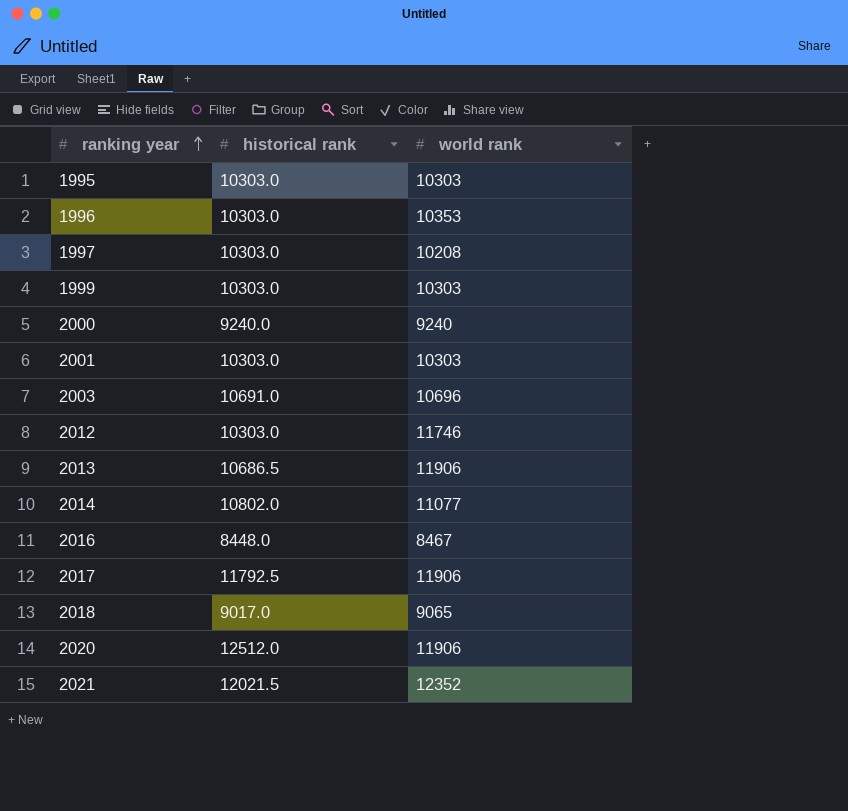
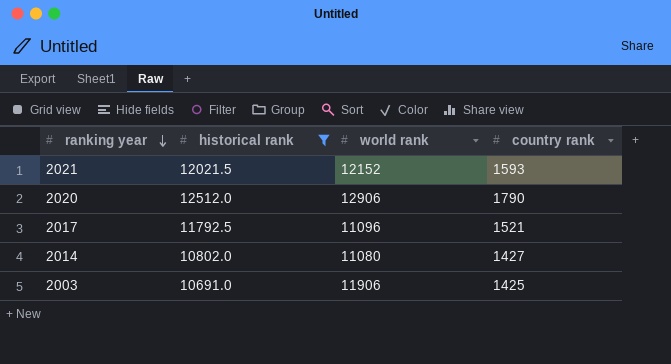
filter: none -> historical rank >= 10691.0
row order: ranking year ascending -> ranking year descending
column country rank | position: none -> 4
2021 | world rank: 12352 -> 12152
2020 | world rank: 11906 -> 12906
2017 | world rank: 11906 -> 11096
2014 | world rank: 11077 -> 11080
2003 | world rank: 10696 -> 11906

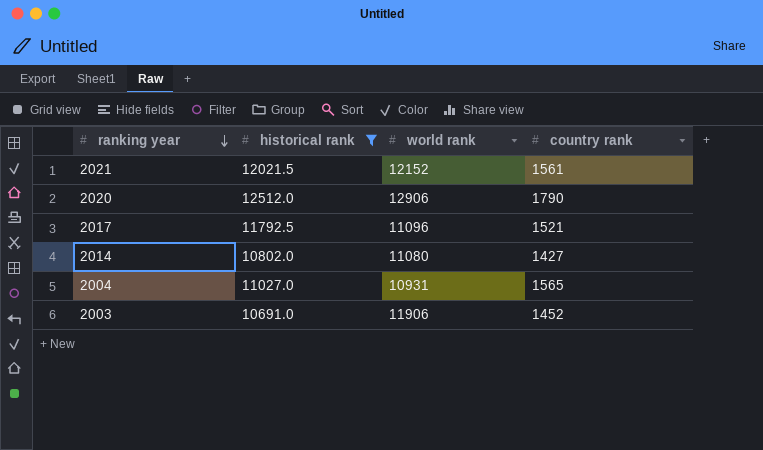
2021 | country rank: 1593 -> 1561
row 2004: none -> 11027.0 | 10931 | 1565
2003 | country rank: 1425 -> 1452

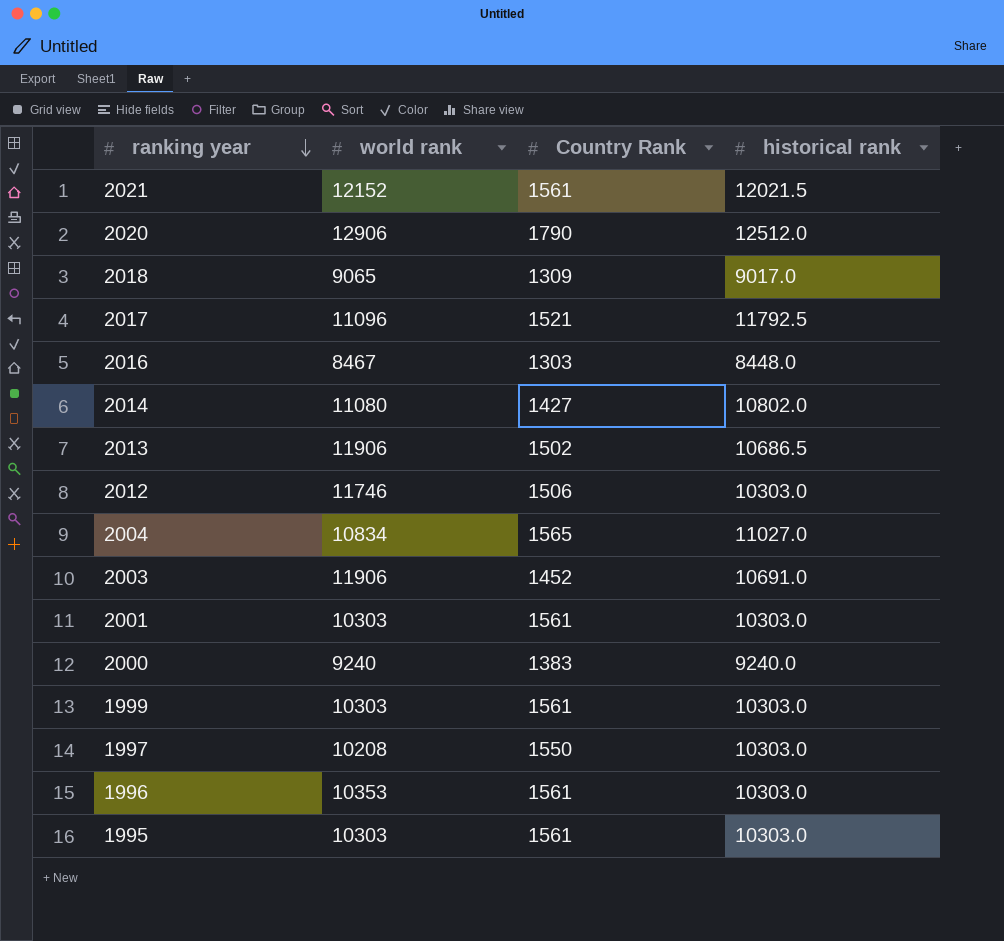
filter: historical rank >= 10691.0 -> none
column name: country rank -> Country Rank
column historical rank | position: 2 -> 4
2004 | world rank: 10931 -> 10834

